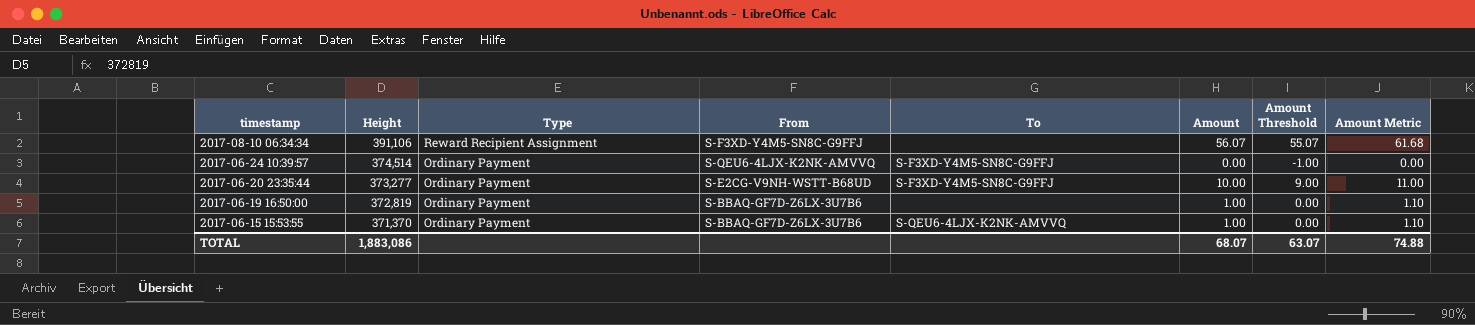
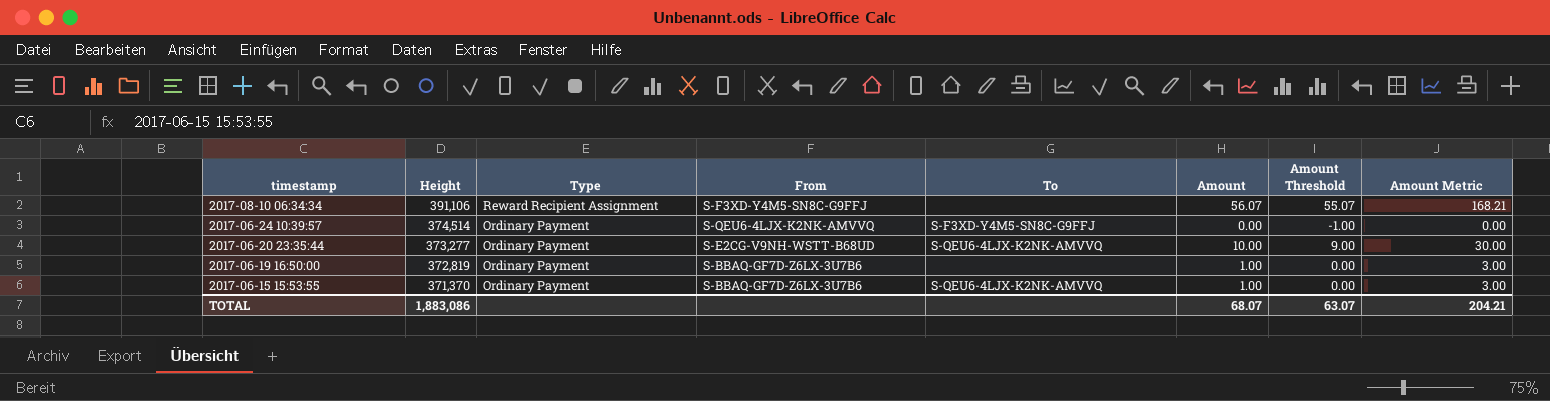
column Amount Metric | formula: [Amount] * 1.1 -> [Amount] * 3
2017-06-20 23:35:44 | To: S-F3XD-Y4M5-SN8C-G9FFJ -> S-QEU6-4LJX-K2NK-AMVVQ
TOTAL | Amount Metric: 74.88 -> 204.21

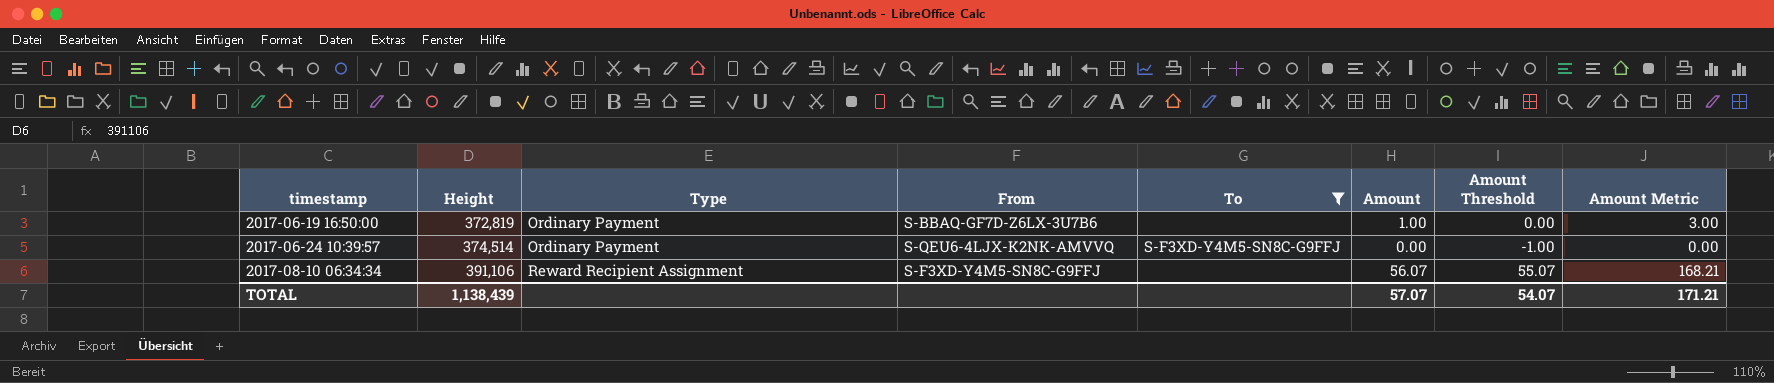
filter: none -> To != S-QEU6-4LJX-K2NK-AMVVQ
row order: timestamp descending -> timestamp ascending
TOTAL | Height: 1,883,086 -> 1,138,439
TOTAL | Amount: 68.07 -> 57.07
TOTAL | Amount Threshold: 63.07 -> 54.07
TOTAL | Amount Metric: 204.21 -> 171.21

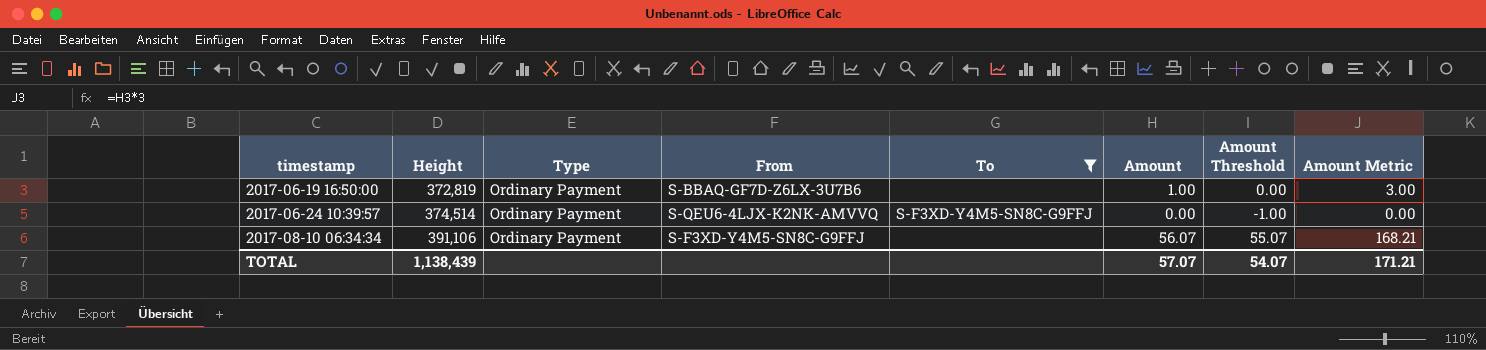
2017-08-10 06:34:34 | Type: Reward Recipient Assignment -> Ordinary Payment

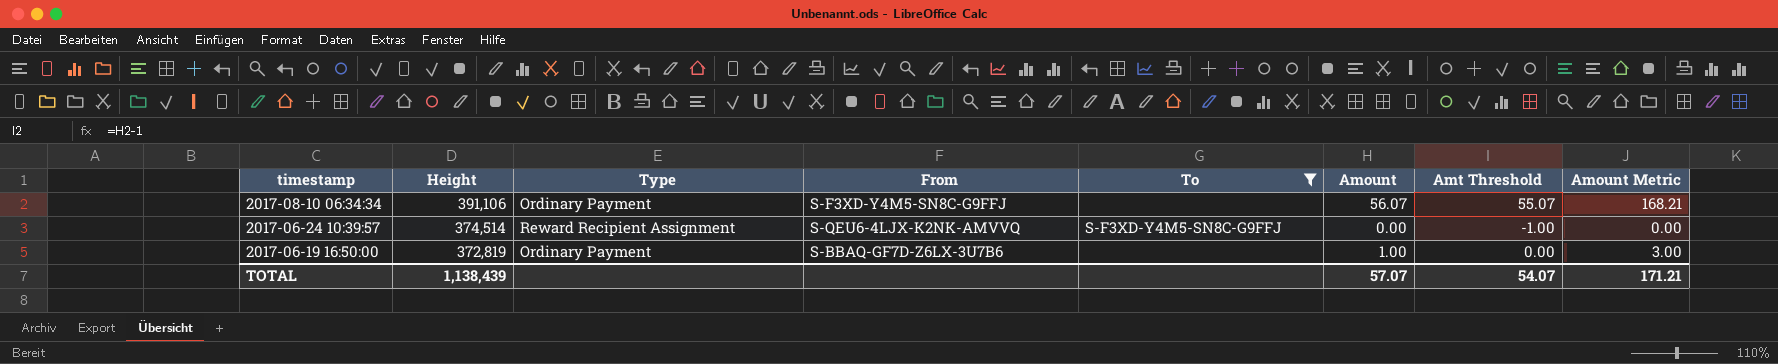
row order: timestamp ascending -> timestamp descending
column name: Amount Threshold -> Amt Threshold
2017-06-24 10:39:57 | Type: Ordinary Payment -> Reward Recipient Assignment

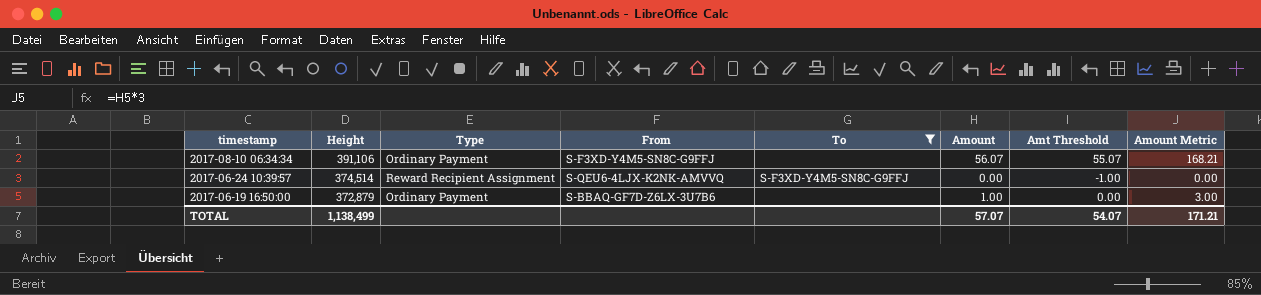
2017-06-19 16:50:00 | Height: 372,819 -> 372,879
TOTAL | Height: 1,138,439 -> 1,138,499

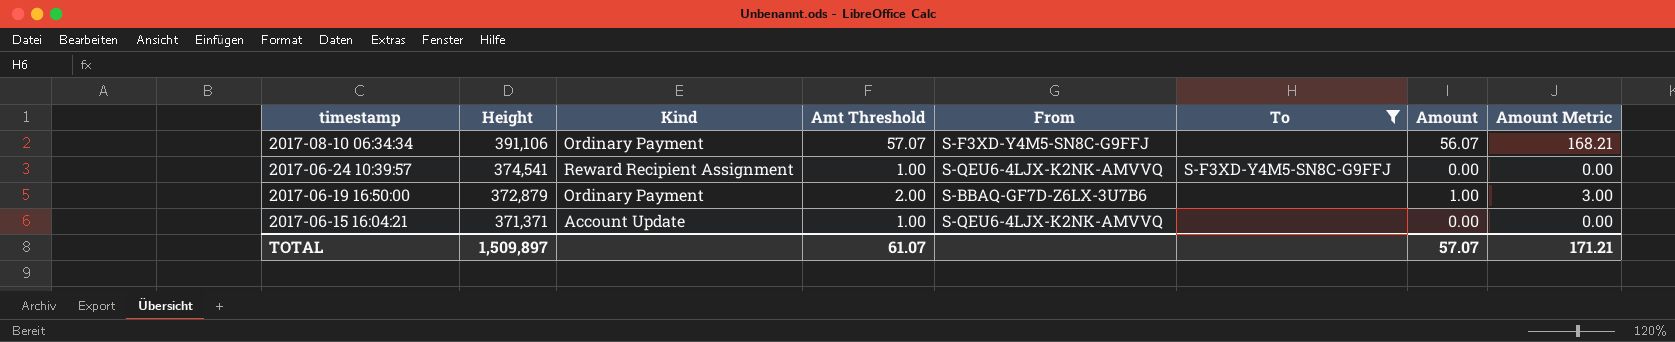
column name: Type -> Kind
column Amt Threshold | formula: [Amount] - 1 -> [Amount] + 1
column Amt Threshold | position: 7 -> 4
2017-06-24 10:39:57 | Height: 374,514 -> 374,541
row 2017-06-15 16:04:21: none -> 371,371 | Account Update | 1.00 | S-QEU6-4LJX-K2NK-AMVVQ | none | 0.00 | 0.00
TOTAL | Height: 1,138,499 -> 1,509,897
TOTAL | Amt Threshold: 54.07 -> 61.07

